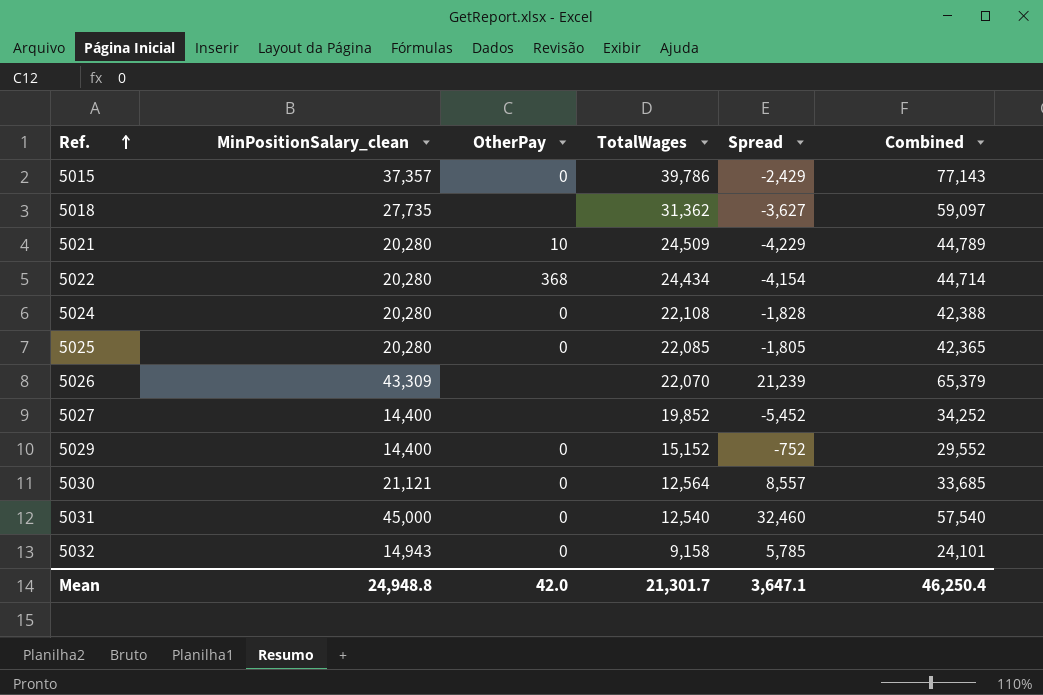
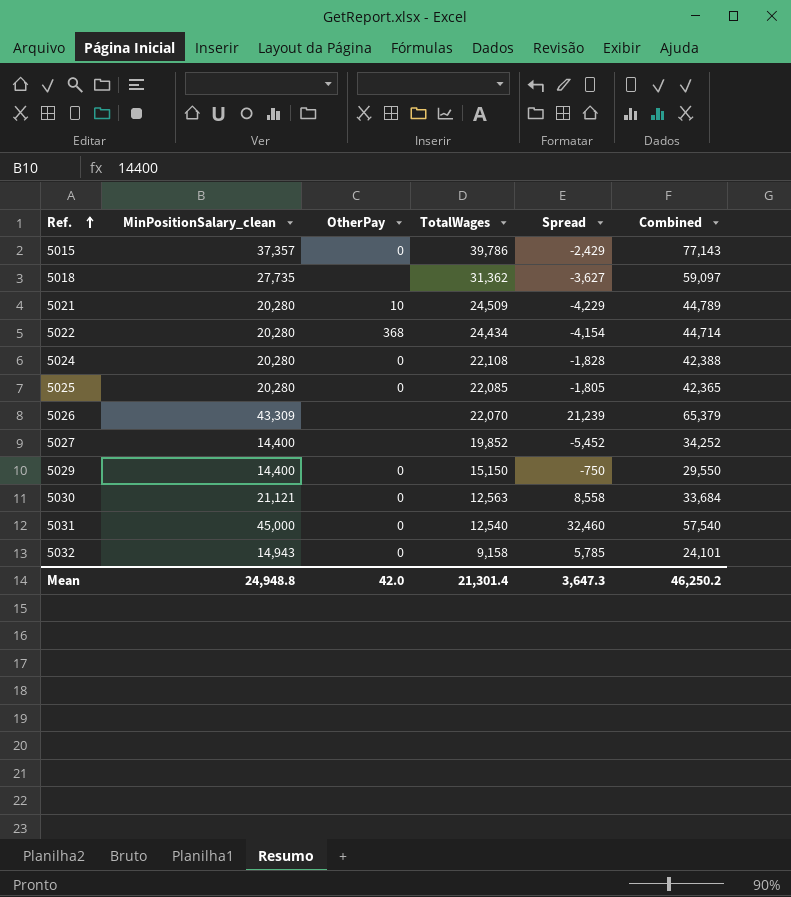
5029 | TotalWages: 15,152 -> 15,150
5029 | Spread: -752 -> -750
5029 | Combined: 29,552 -> 29,550
5030 | TotalWages: 12,564 -> 12,563
5030 | Spread: 8,557 -> 8,558
5030 | Combined: 33,685 -> 33,684
Mean | TotalWages: 21,301.7 -> 21,301.4
Mean | Spread: 3,647.1 -> 3,647.3
Mean | Combined: 46,250.4 -> 46,250.2

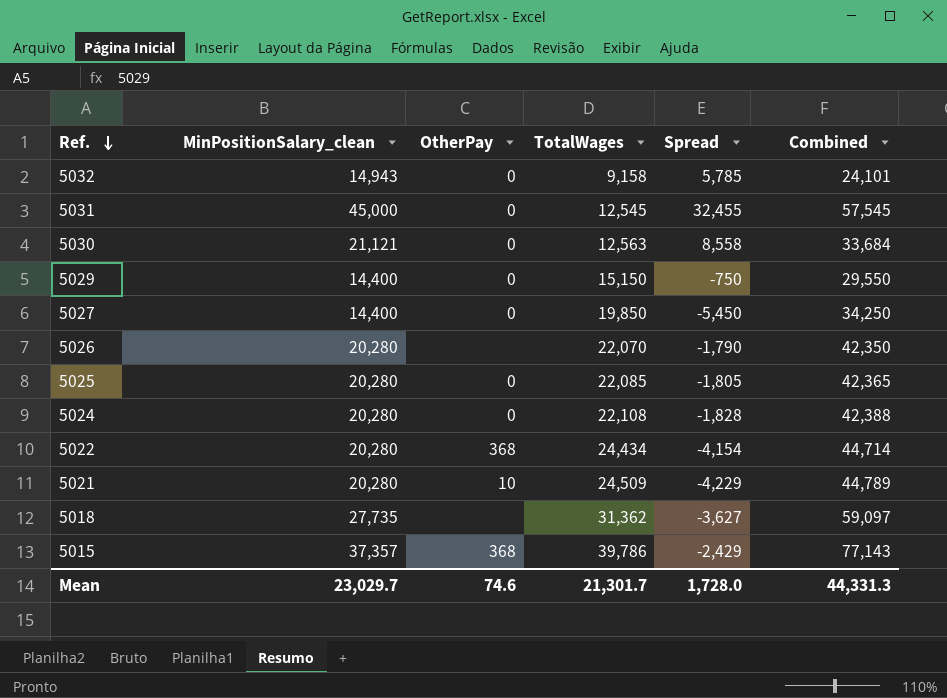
row order: Ref. ascending -> Ref. descending
5031 | TotalWages: 12,540 -> 12,545
5031 | Spread: 32,460 -> 32,455
5031 | Combined: 57,540 -> 57,545
5027 | OtherPay: none -> 0
5027 | TotalWages: 19,852 -> 19,850
5027 | Spread: -5,452 -> -5,450
5027 | Combined: 34,252 -> 34,250
5026 | MinPositionSalary_clean: 43,309 -> 20,280
5026 | Spread: 21,239 -> -1,790
5026 | Combined: 65,379 -> 42,350
5015 | OtherPay: 0 -> 368
Mean | MinPositionSalary_clean: 24,948.8 -> 23,029.7
Mean | OtherPay: 42.0 -> 74.6
Mean | TotalWages: 21,301.4 -> 21,301.7
Mean | Spread: 3,647.3 -> 1,728.0
Mean | Combined: 46,250.2 -> 44,331.3

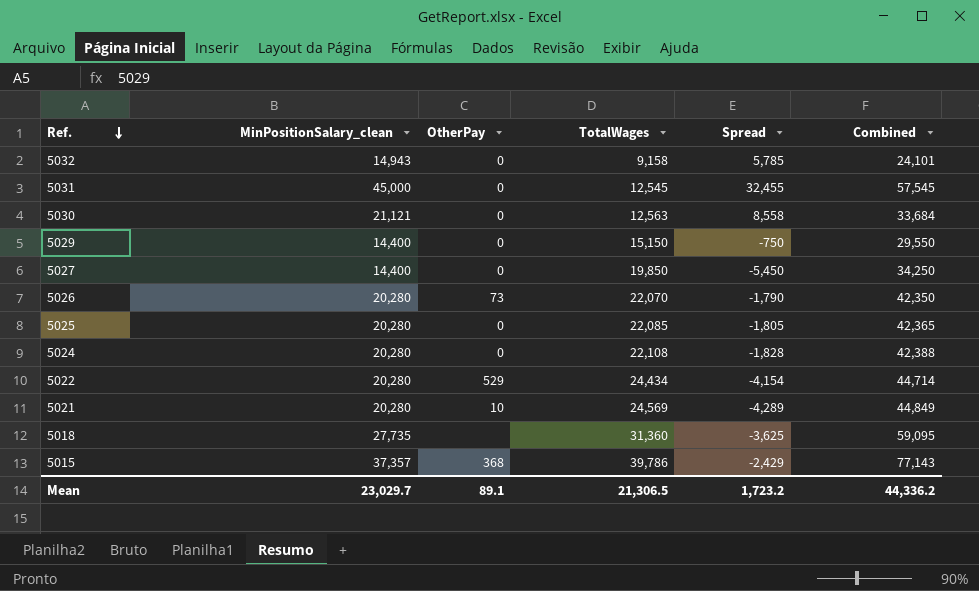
5026 | OtherPay: none -> 73
5022 | OtherPay: 368 -> 529
5021 | TotalWages: 24,509 -> 24,569
5021 | Spread: -4,229 -> -4,289
5021 | Combined: 44,789 -> 44,849
5018 | TotalWages: 31,362 -> 31,360
5018 | Spread: -3,627 -> -3,625
5018 | Combined: 59,097 -> 59,095
Mean | OtherPay: 74.6 -> 89.1
Mean | TotalWages: 21,301.7 -> 21,306.5
Mean | Spread: 1,728.0 -> 1,723.2
Mean | Combined: 44,331.3 -> 44,336.2

